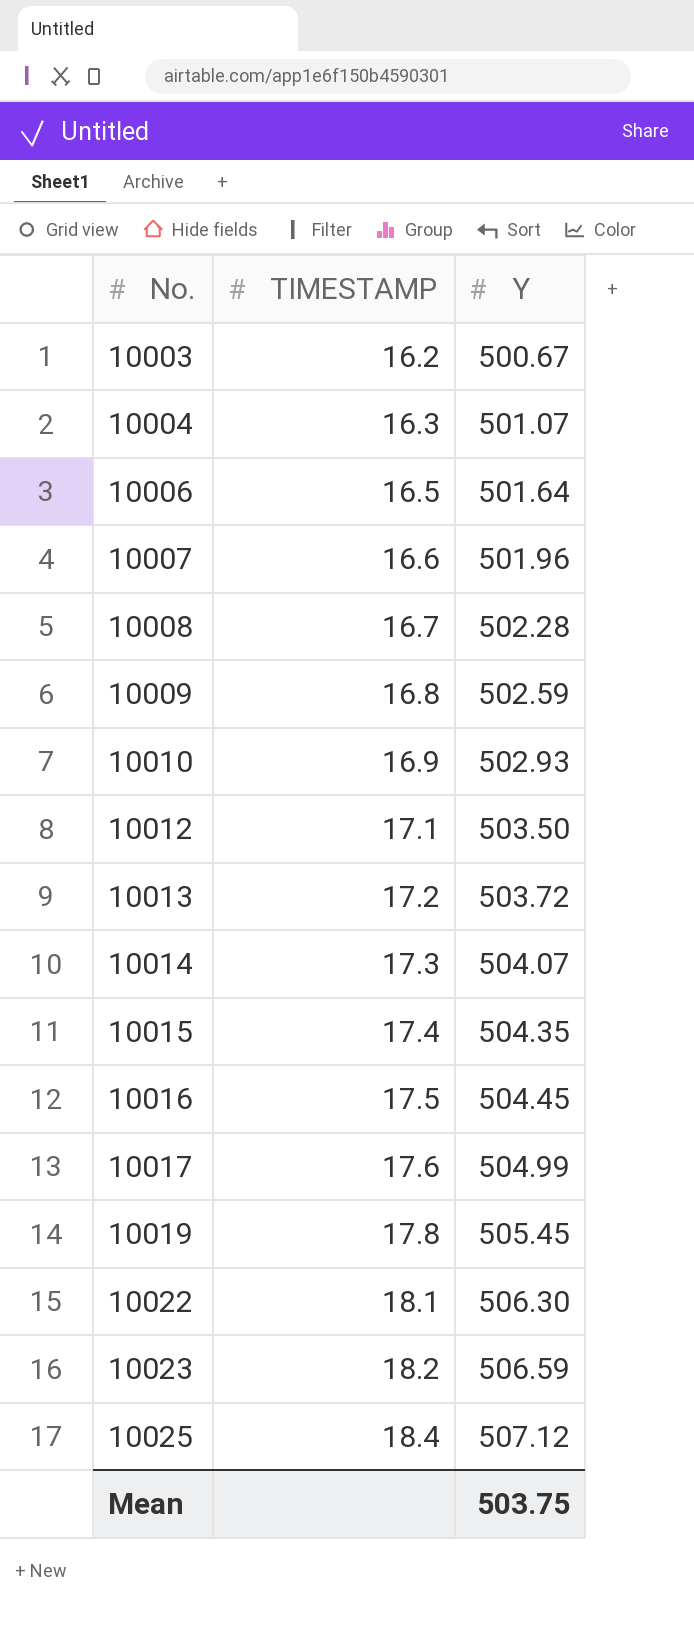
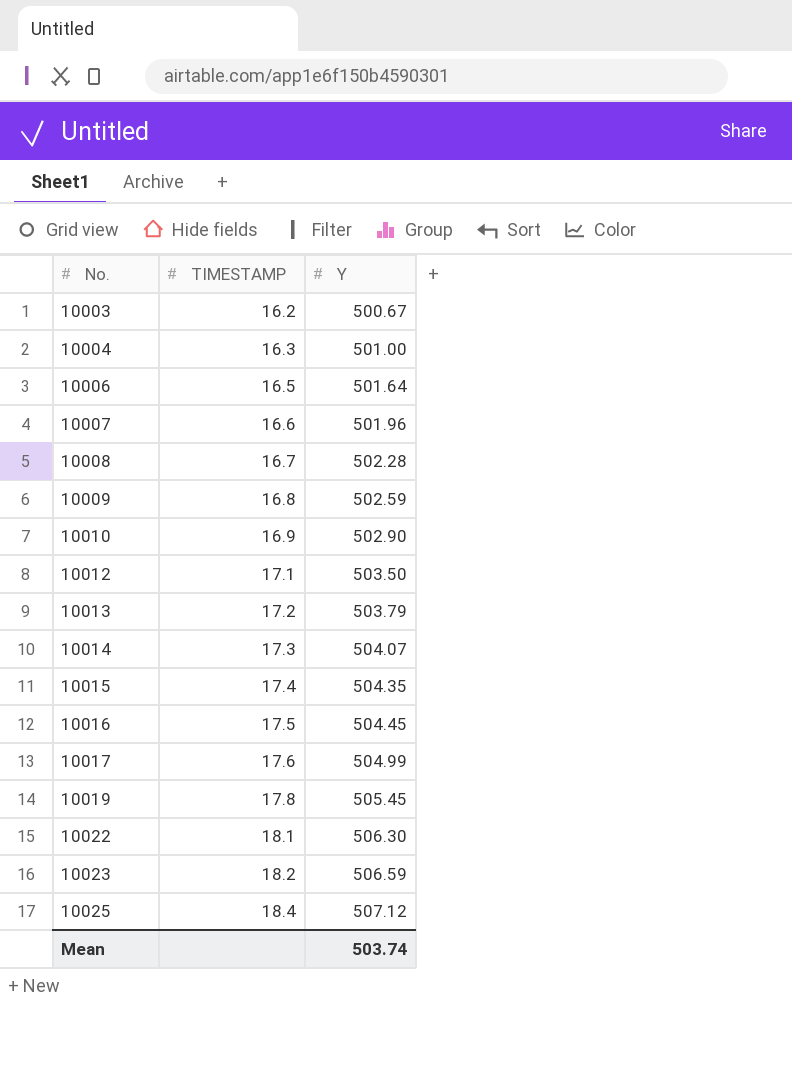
10004 | Y: 501.07 -> 501.00
10010 | Y: 502.93 -> 502.90
10013 | Y: 503.72 -> 503.79
Mean | Y: 503.75 -> 503.74

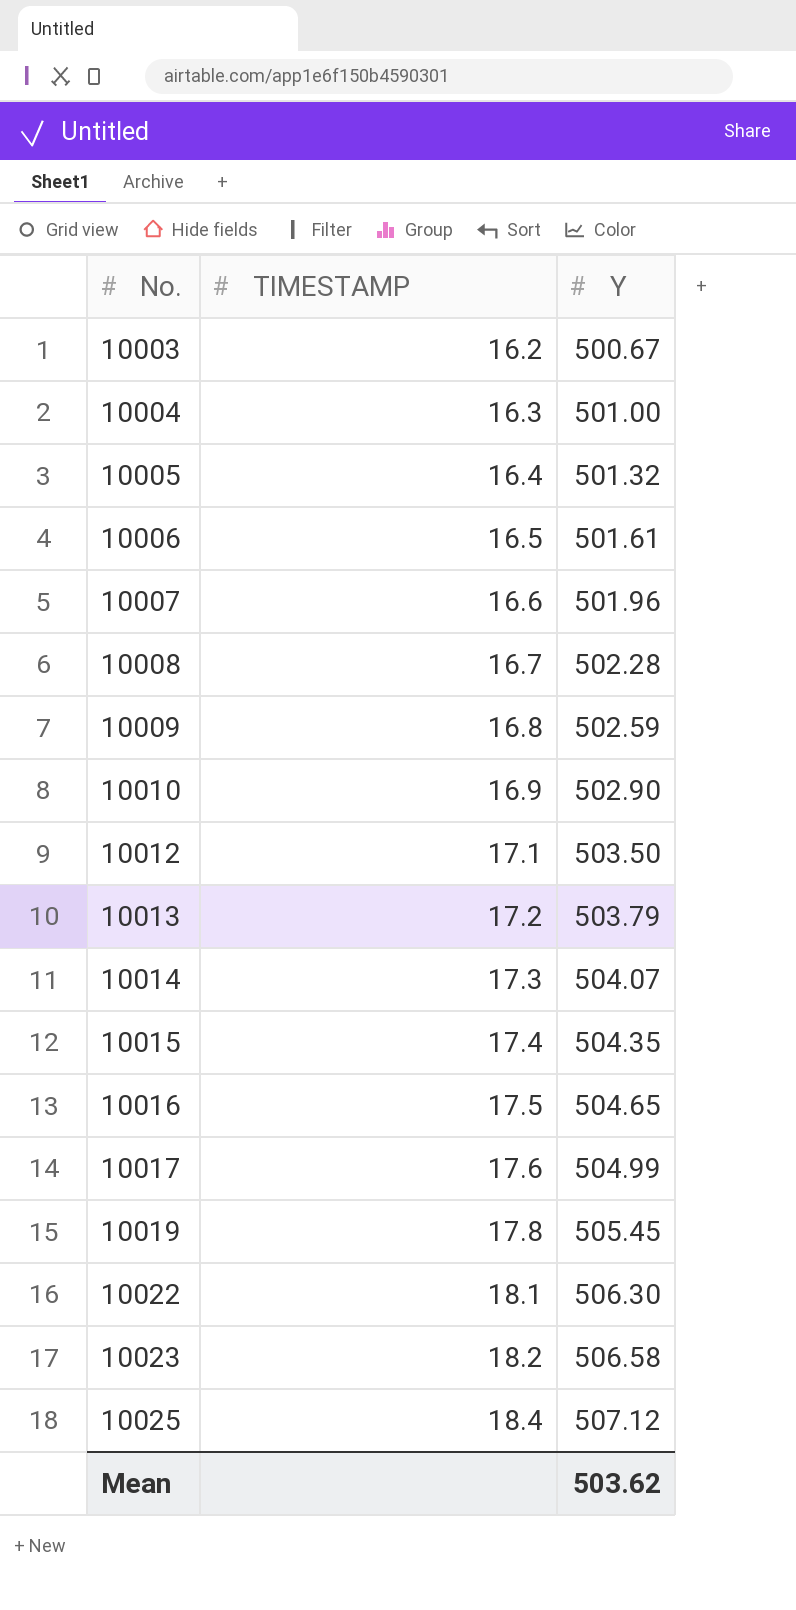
row 10005: none -> 16.4 | 501.32
10006 | Y: 501.64 -> 501.61
10016 | Y: 504.45 -> 504.65
10023 | Y: 506.59 -> 506.58
Mean | Y: 503.74 -> 503.62

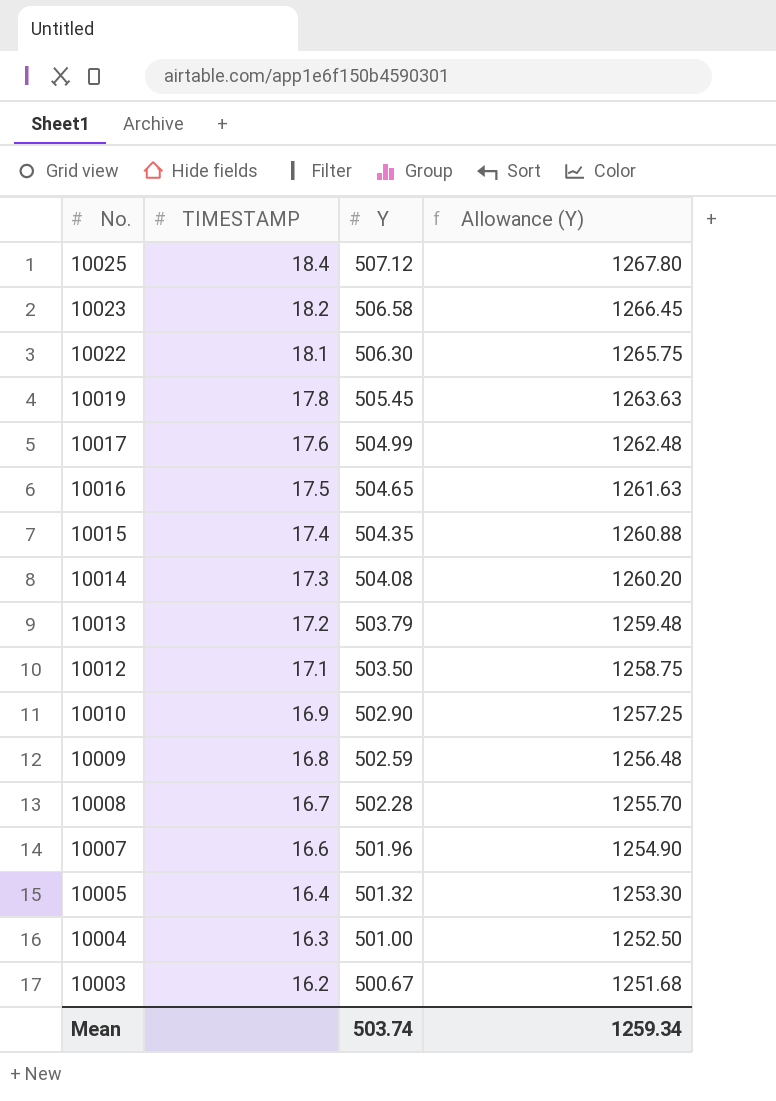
row order: No. ascending -> No. descending
column Allowance (Y) | formula: none -> [Y] * 2.5
row 10006: 16.5 | 501.61 -> none
10014 | Y: 504.07 -> 504.08
Mean | Y: 503.62 -> 503.74

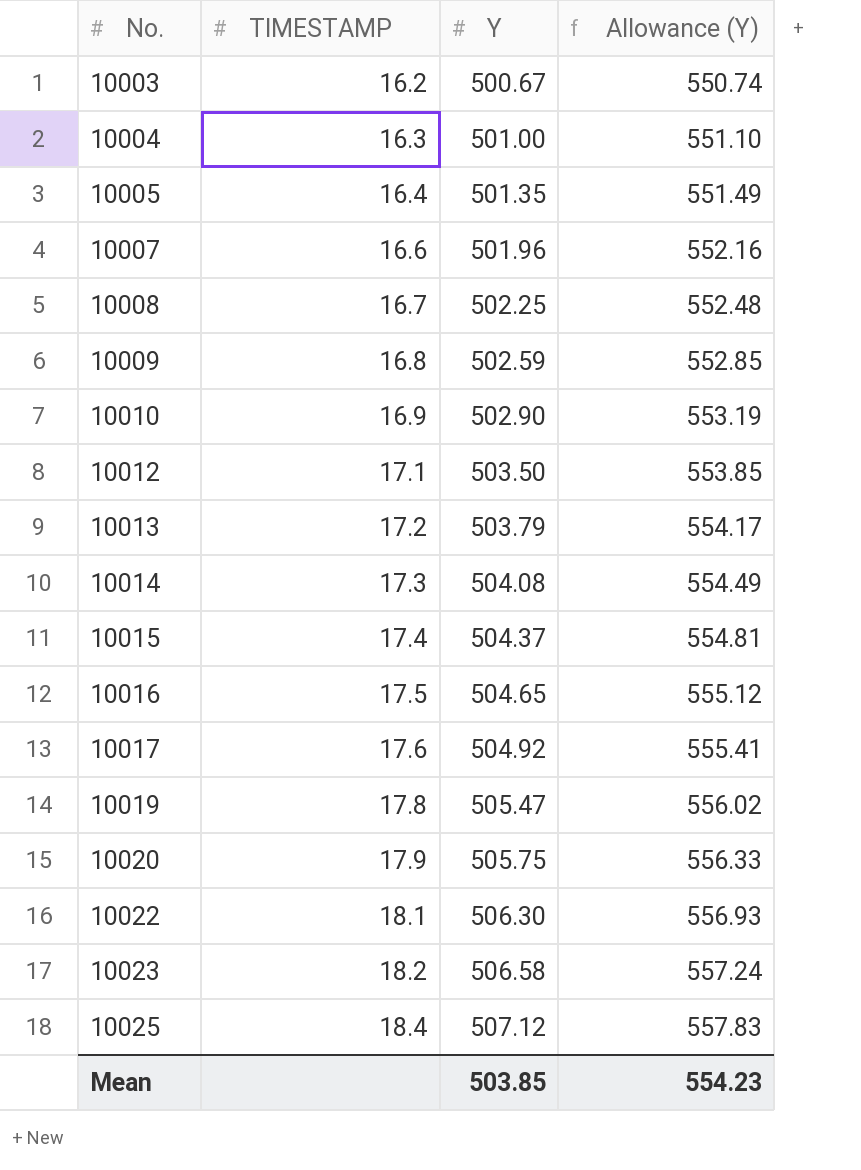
row order: No. descending -> No. ascending
column Allowance (Y) | formula: [Y] * 2.5 -> [Y] * 1.1
10005 | Y: 501.32 -> 501.35
10008 | Y: 502.28 -> 502.25
10015 | Y: 504.35 -> 504.37
10017 | Y: 504.99 -> 504.92
10019 | Y: 505.45 -> 505.47
row 10020: none -> 17.9 | 505.75 | 556.33
Mean | Y: 503.74 -> 503.85
Mean | Allowance (Y): 1259.34 -> 554.23

